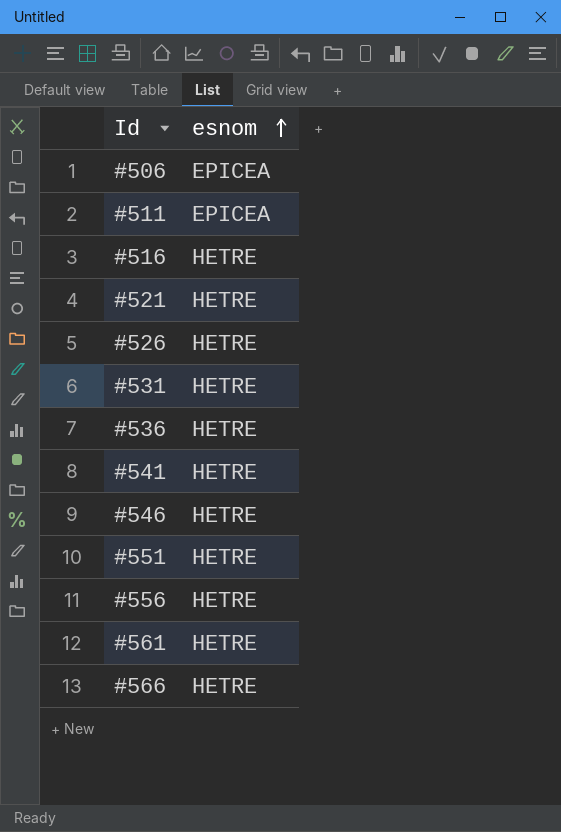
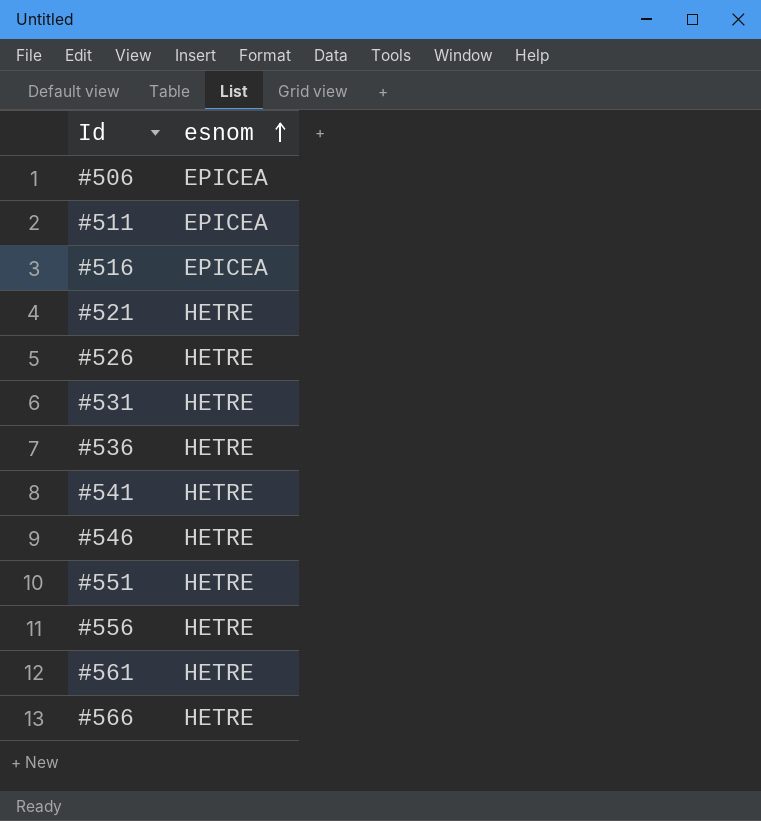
#516 | esnom: HETRE -> EPICEA

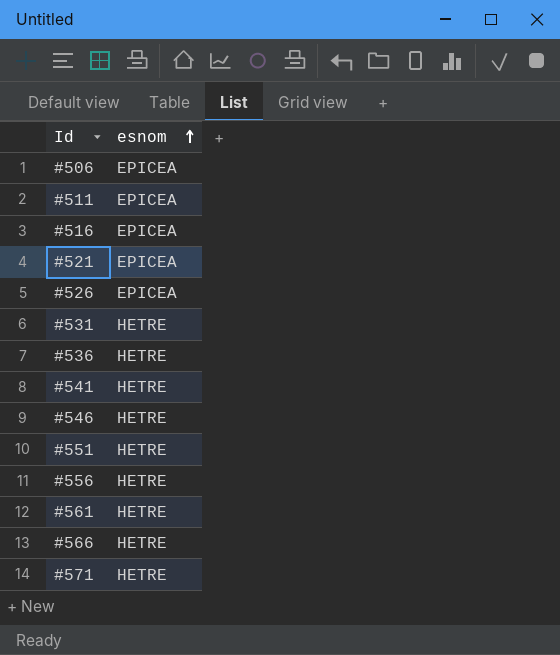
#521 | esnom: HETRE -> EPICEA
#526 | esnom: HETRE -> EPICEA
row #571: none -> HETRE

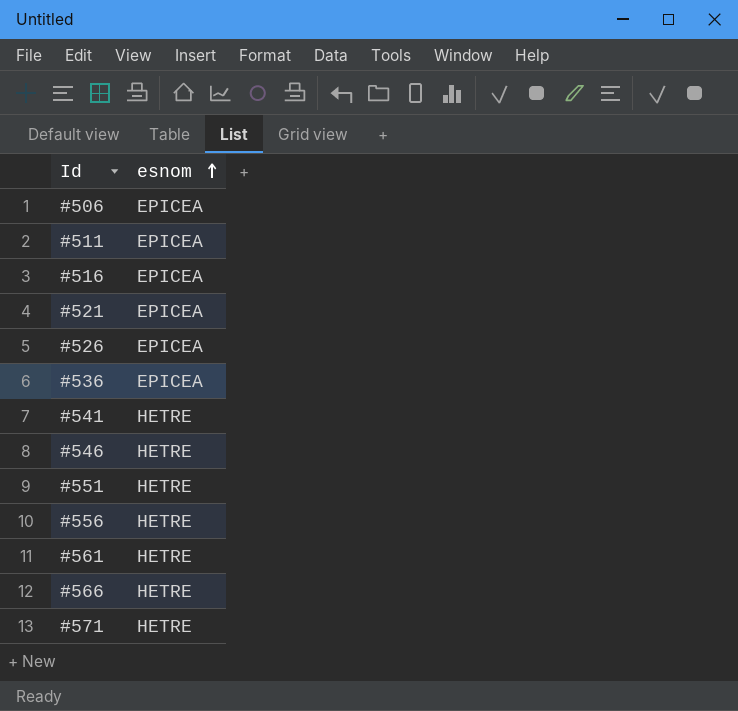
row #531: HETRE -> none
#536 | esnom: HETRE -> EPICEA

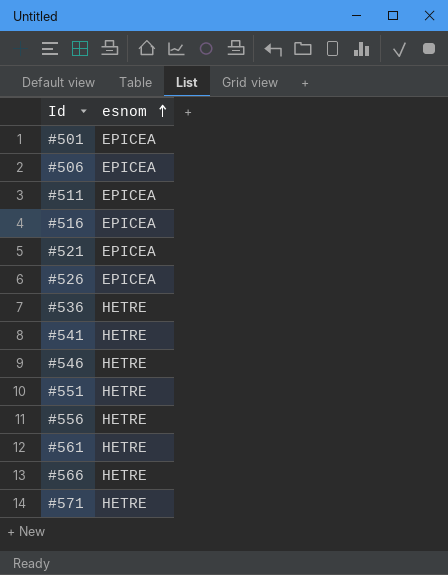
row #501: none -> EPICEA
#536 | esnom: EPICEA -> HETRE

